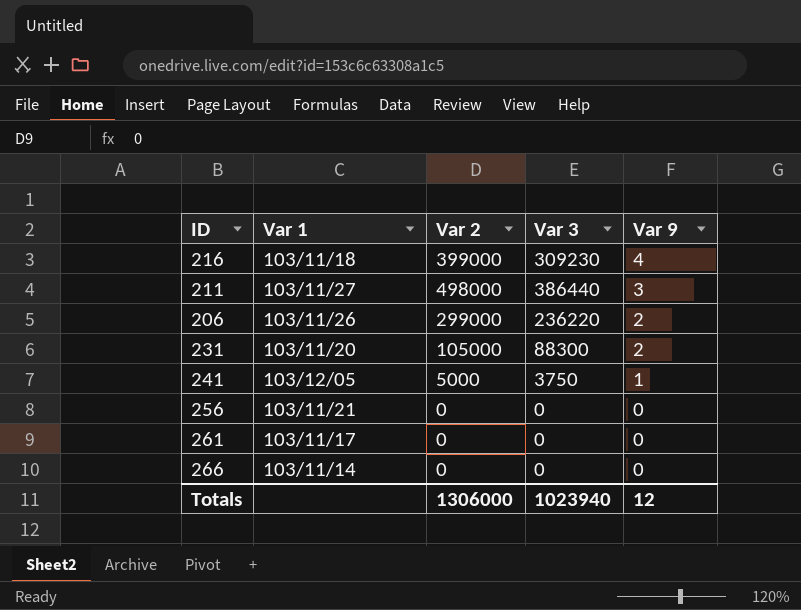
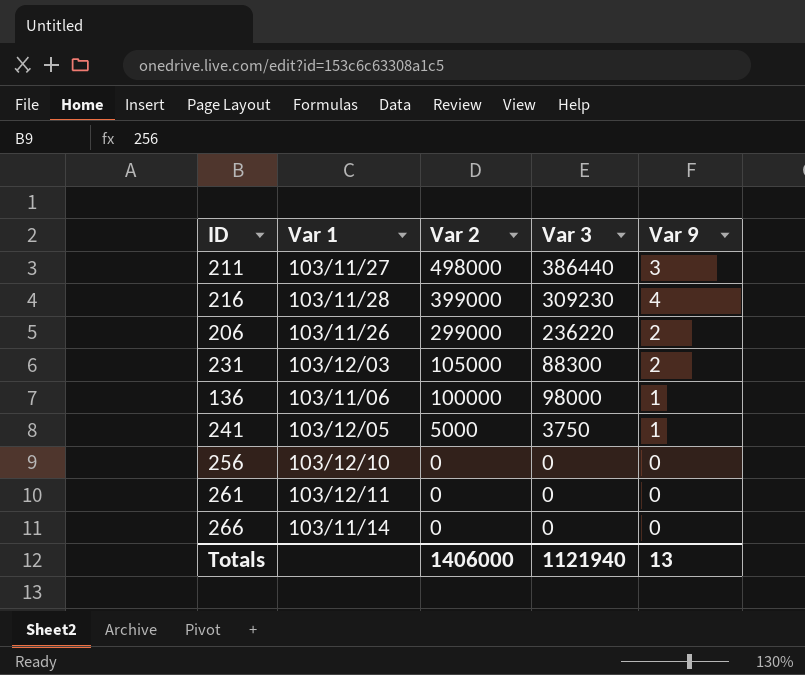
row order: Var 9 descending -> Var 2 descending
216 | Var 1: 103/11/18 -> 103/11/28
231 | Var 1: 103/11/20 -> 103/12/03
row 136: none -> 103/11/06 | 100000 | 98000 | 1
256 | Var 1: 103/11/21 -> 103/12/10
261 | Var 1: 103/11/17 -> 103/12/11
Totals | Var 2: 1306000 -> 1406000
Totals | Var 3: 1023940 -> 1121940
Totals | Var 9: 12 -> 13

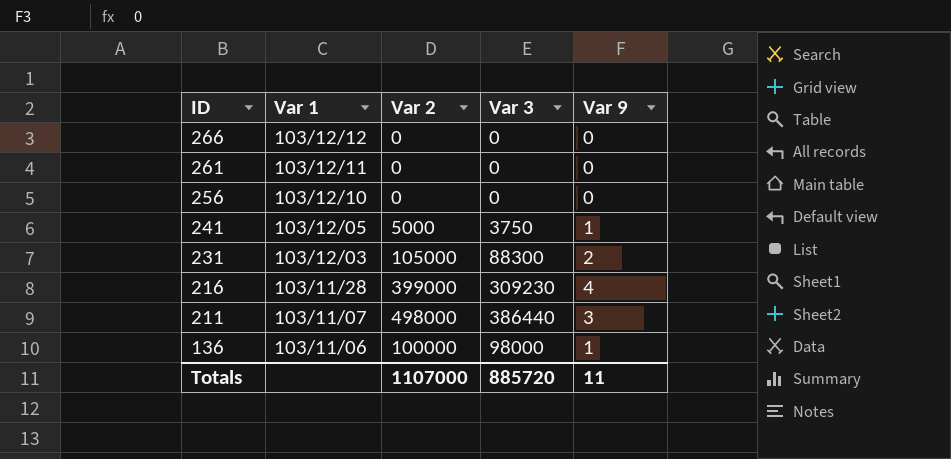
row order: Var 2 descending -> ID descending
row 206: 103/11/26 | 299000 | 236220 | 2 -> none
266 | Var 1: 103/11/14 -> 103/12/12
211 | Var 1: 103/11/27 -> 103/11/07
Totals | Var 2: 1406000 -> 1107000
Totals | Var 3: 1121940 -> 885720
Totals | Var 9: 13 -> 11

